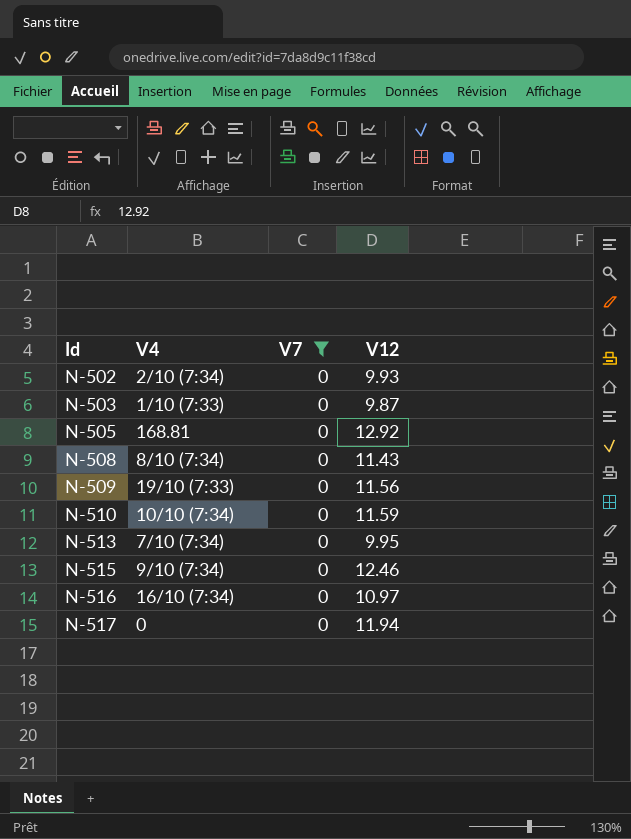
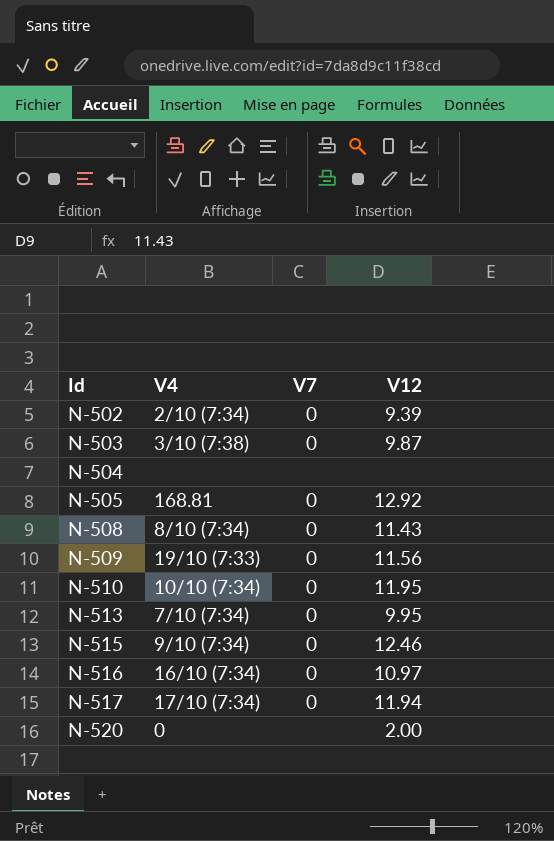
filter: V7 = 0 -> none
N-502 | V12: 9.93 -> 9.39
N-503 | V4: 1/10 (7:33) -> 3/10 (7:38)
N-510 | V12: 11.59 -> 11.95
N-517 | V4: 0 -> 17/10 (7:34)

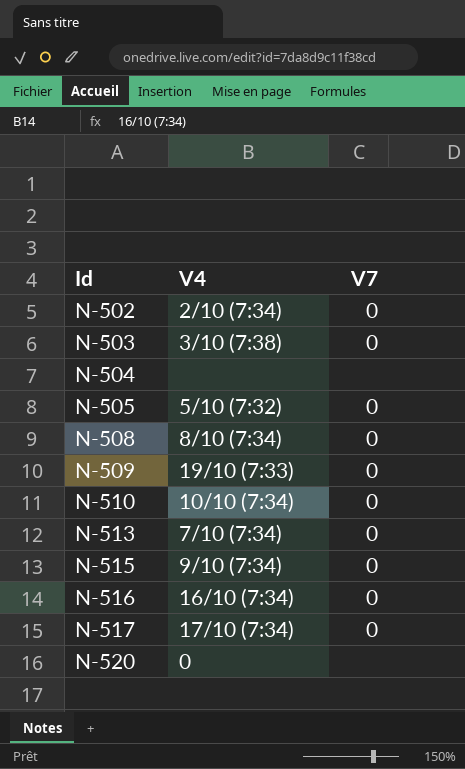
column V12 | position: 4 -> none
N-505 | V4: 168.81 -> 5/10 (7:32)

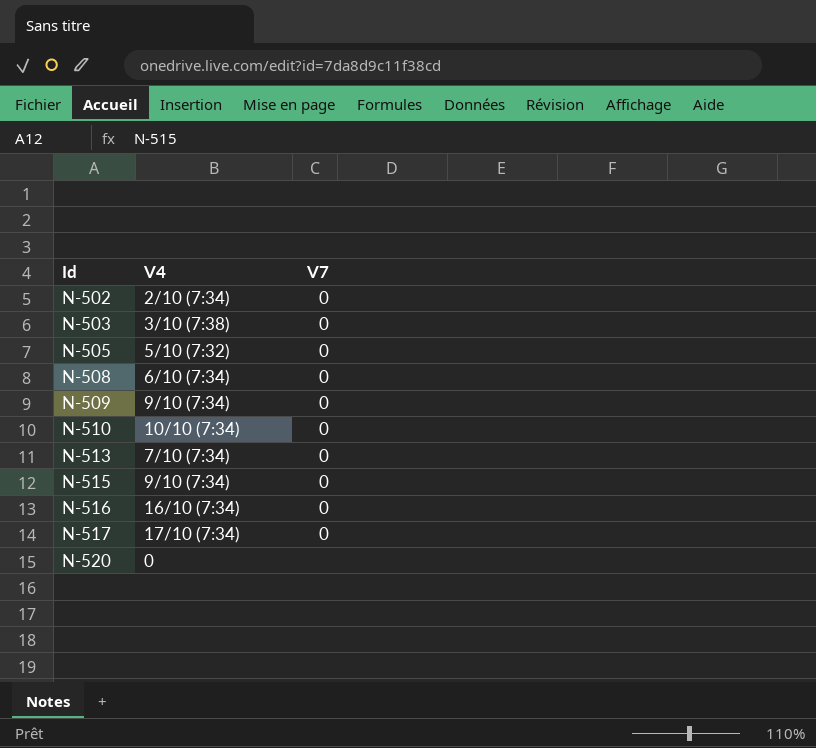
row N-504: none | none -> none
N-508 | V4: 8/10 (7:34) -> 6/10 (7:34)
N-509 | V4: 19/10 (7:33) -> 9/10 (7:34)

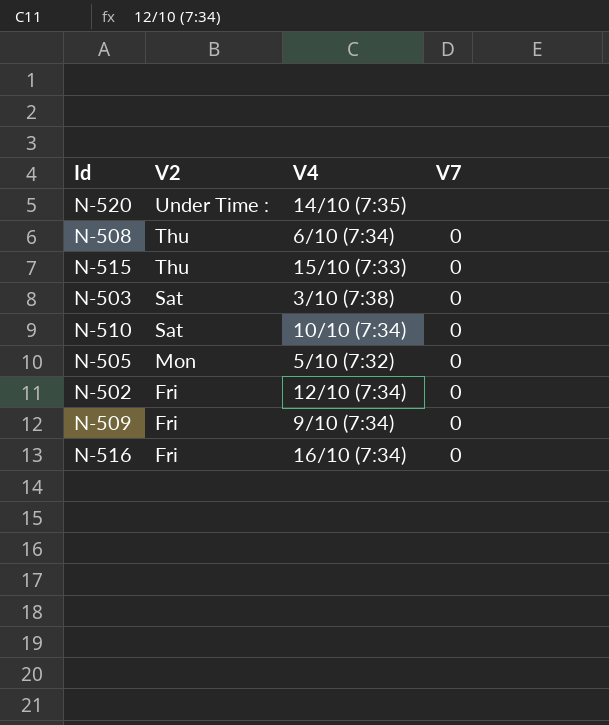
row order: Id ascending -> V2 descending
column V2 | position: none -> 2
row N-513: 7/10 (7:34) | 0 -> none
row N-517: 17/10 (7:34) | 0 -> none
N-520 | V4: 0 -> 14/10 (7:35)
N-515 | V4: 9/10 (7:34) -> 15/10 (7:33)
N-502 | V4: 2/10 (7:34) -> 12/10 (7:34)

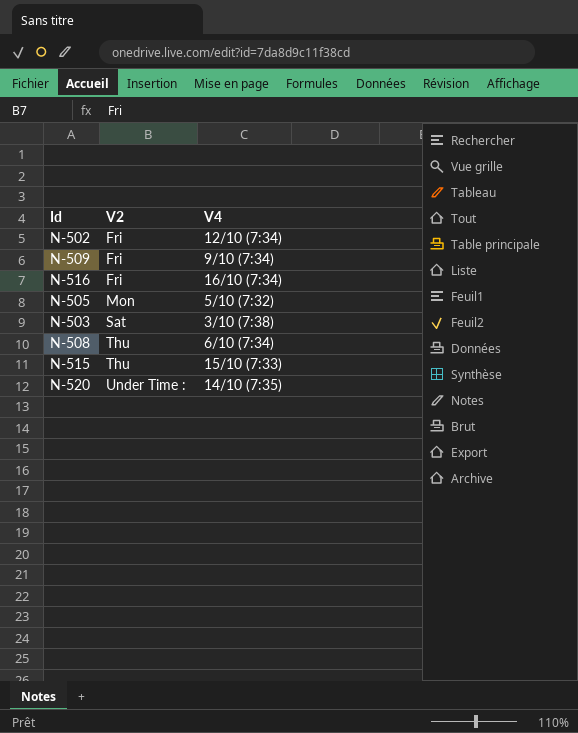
row order: V2 descending -> V2 ascending
column V7 | position: 4 -> none
row N-510: Sat | 10/10 (7:34) | 0 -> none

